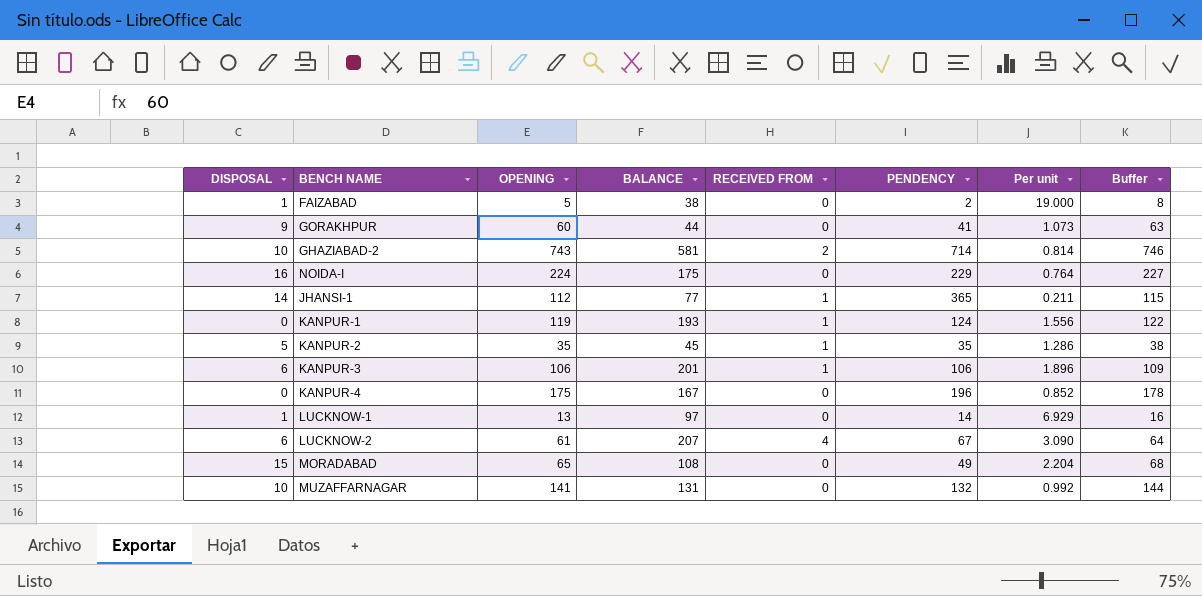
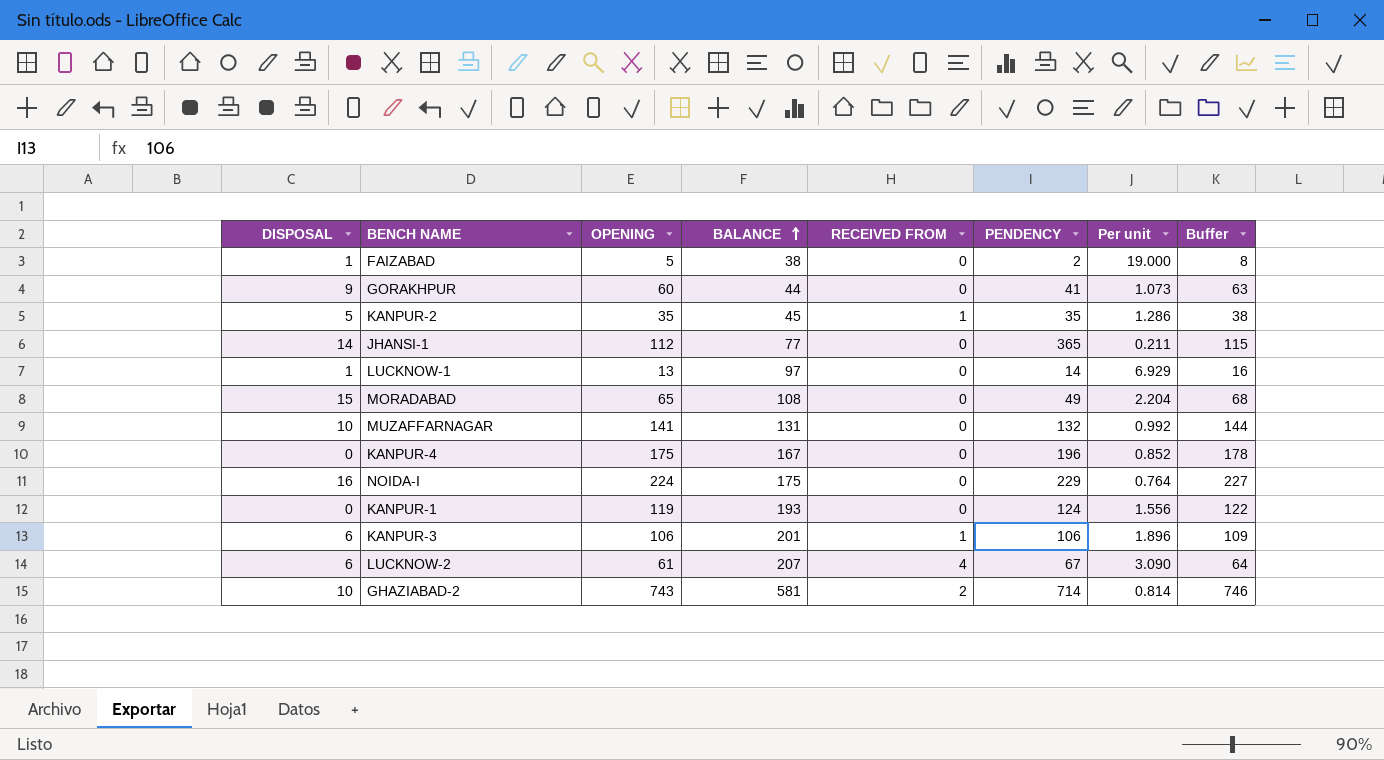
row order: none -> BALANCE ascending
JHANSI-1 | RECEIVED FROM: 1 -> 0
KANPUR-1 | RECEIVED FROM: 1 -> 0

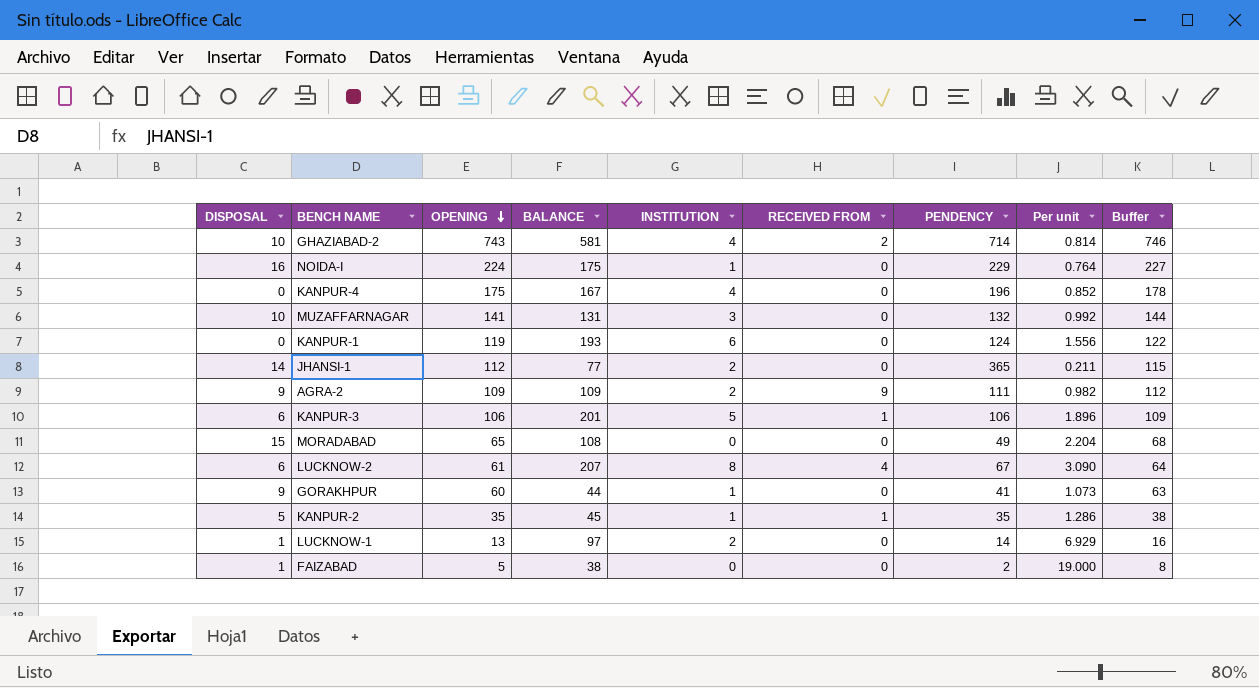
row order: BALANCE ascending -> OPENING descending
column INSTITUTION | position: none -> 5
row AGRA-2: none -> 9 | 109 | 109 | 2 | 9 | 111 | 0.982 | 112

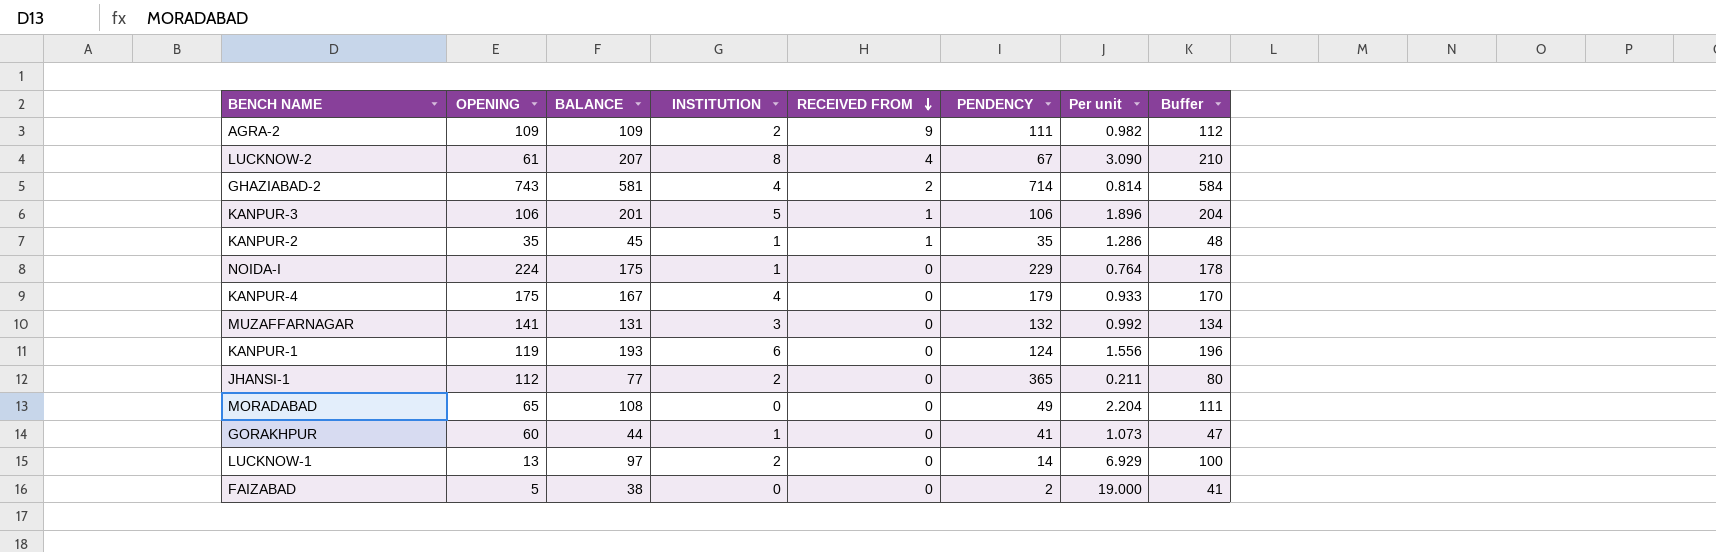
row order: OPENING descending -> RECEIVED FROM descending
column DISPOSAL | position: 1 -> none
column Buffer | formula: [OPENING] + 3 -> [BALANCE] + 3
KANPUR-4 | PENDENCY: 196 -> 179
KANPUR-4 | Per unit: 0.852 -> 0.933

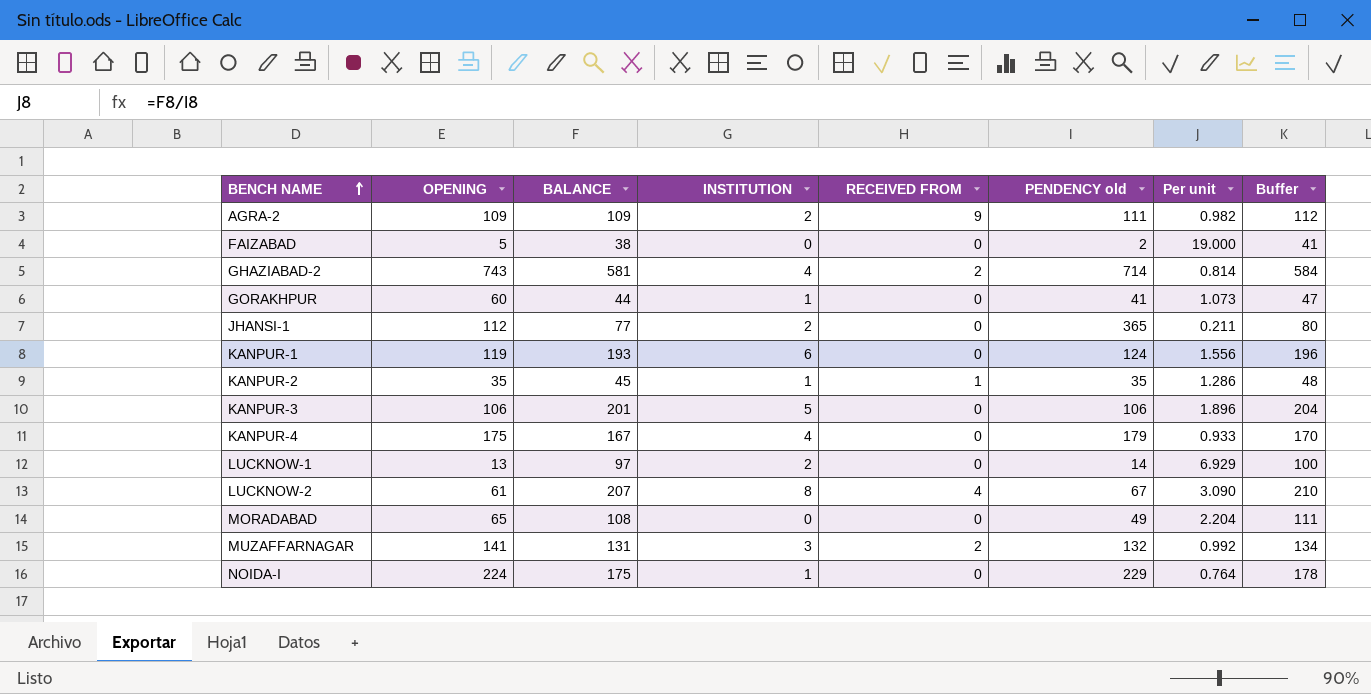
row order: RECEIVED FROM descending -> BENCH NAME ascending
column name: PENDENCY -> PENDENCY old
KANPUR-3 | RECEIVED FROM: 1 -> 0
MUZAFFARNAGAR | RECEIVED FROM: 0 -> 2

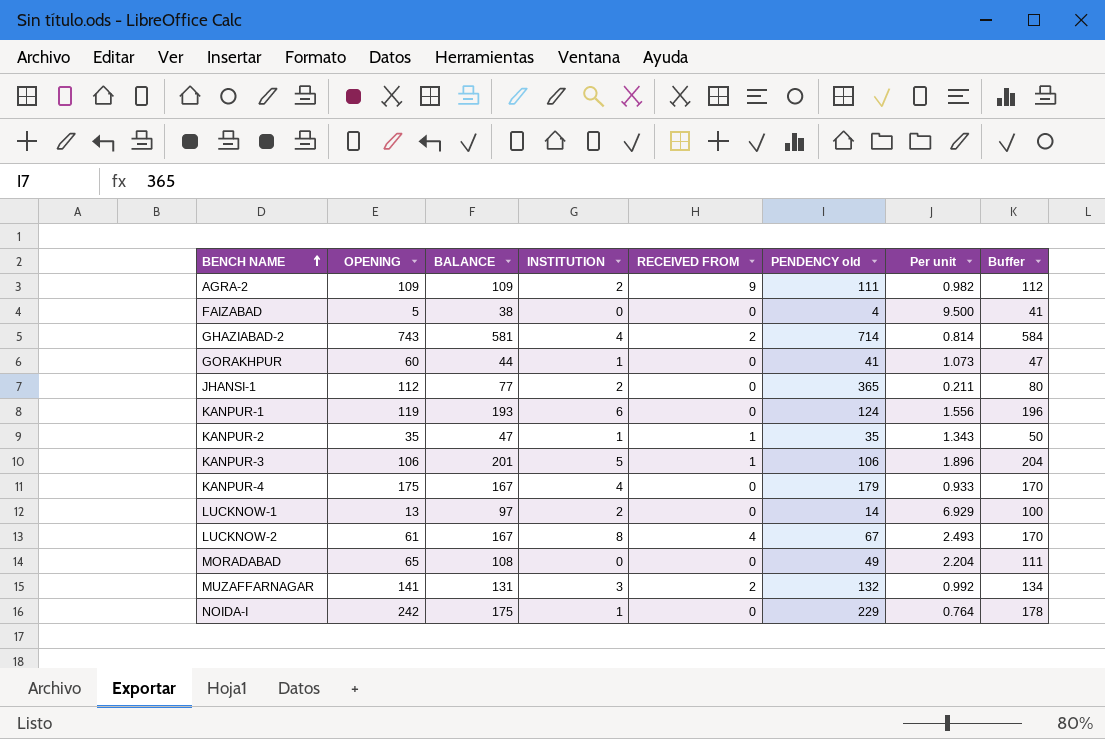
FAIZABAD | PENDENCY old: 2 -> 4
FAIZABAD | Per unit: 19.000 -> 9.500
KANPUR-2 | BALANCE: 45 -> 47
KANPUR-2 | Per unit: 1.286 -> 1.343
KANPUR-2 | Buffer: 48 -> 50
KANPUR-3 | RECEIVED FROM: 0 -> 1
LUCKNOW-2 | BALANCE: 207 -> 167
LUCKNOW-2 | Per unit: 3.090 -> 2.493
LUCKNOW-2 | Buffer: 210 -> 170
NOIDA-I | OPENING: 224 -> 242

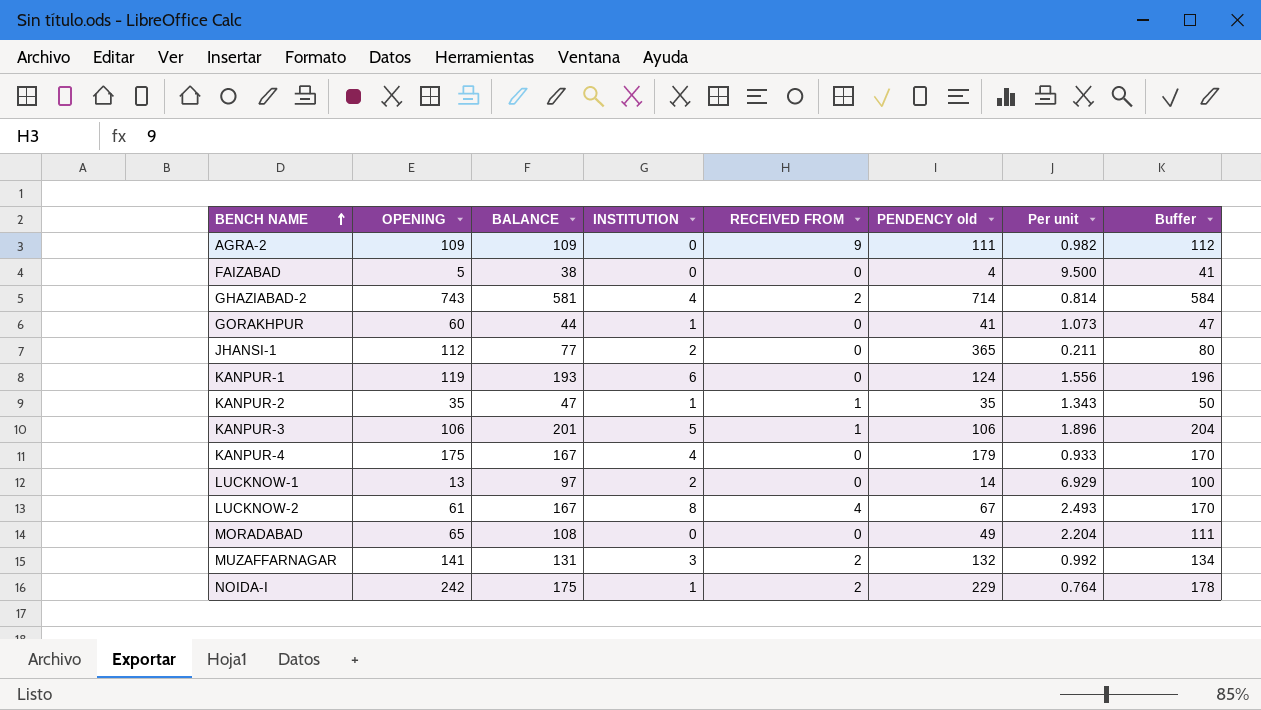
AGRA-2 | INSTITUTION: 2 -> 0
NOIDA-I | RECEIVED FROM: 0 -> 2

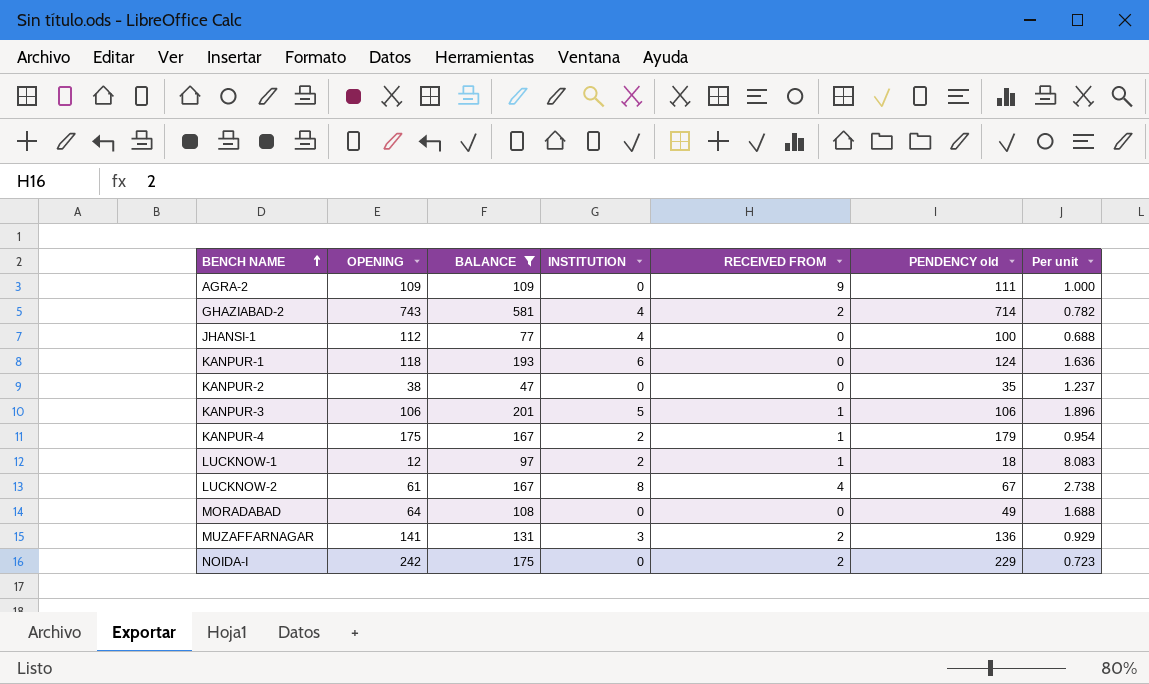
filter: none -> BALANCE >= 47
column Buffer | formula: [BALANCE] + 3 -> none
column Per unit | formula: [BALANCE] / [PENDENCY old] -> [BALANCE] / [OPENING]
JHANSI-1 | INSTITUTION: 2 -> 4
JHANSI-1 | PENDENCY old: 365 -> 100
KANPUR-1 | OPENING: 119 -> 118
KANPUR-2 | OPENING: 35 -> 38
KANPUR-2 | INSTITUTION: 1 -> 0
KANPUR-2 | RECEIVED FROM: 1 -> 0
KANPUR-4 | INSTITUTION: 4 -> 2
KANPUR-4 | RECEIVED FROM: 0 -> 1
LUCKNOW-1 | OPENING: 13 -> 12
LUCKNOW-1 | RECEIVED FROM: 0 -> 1
LUCKNOW-1 | PENDENCY old: 14 -> 18
MORADABAD | OPENING: 65 -> 64
MUZAFFARNAGAR | PENDENCY old: 132 -> 136
NOIDA-I | INSTITUTION: 1 -> 0

